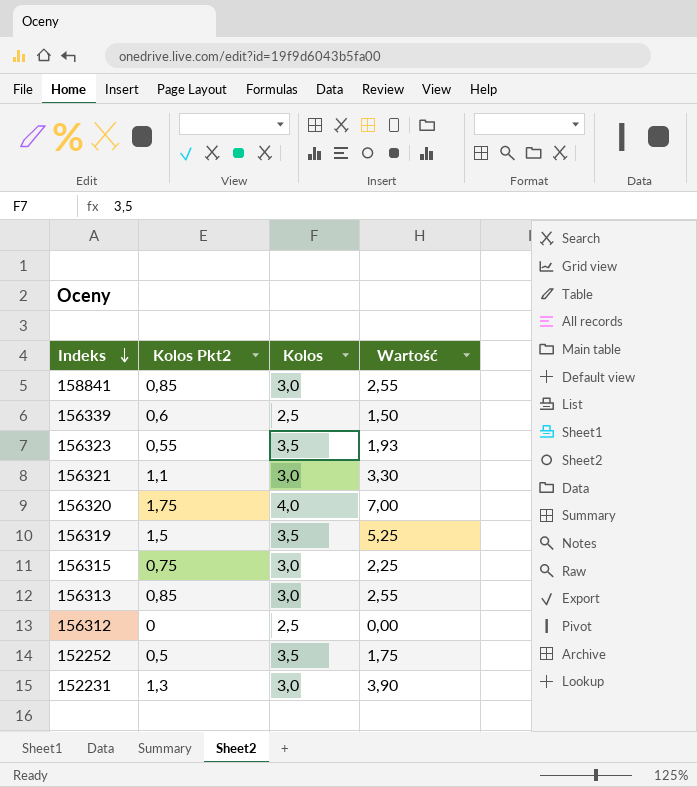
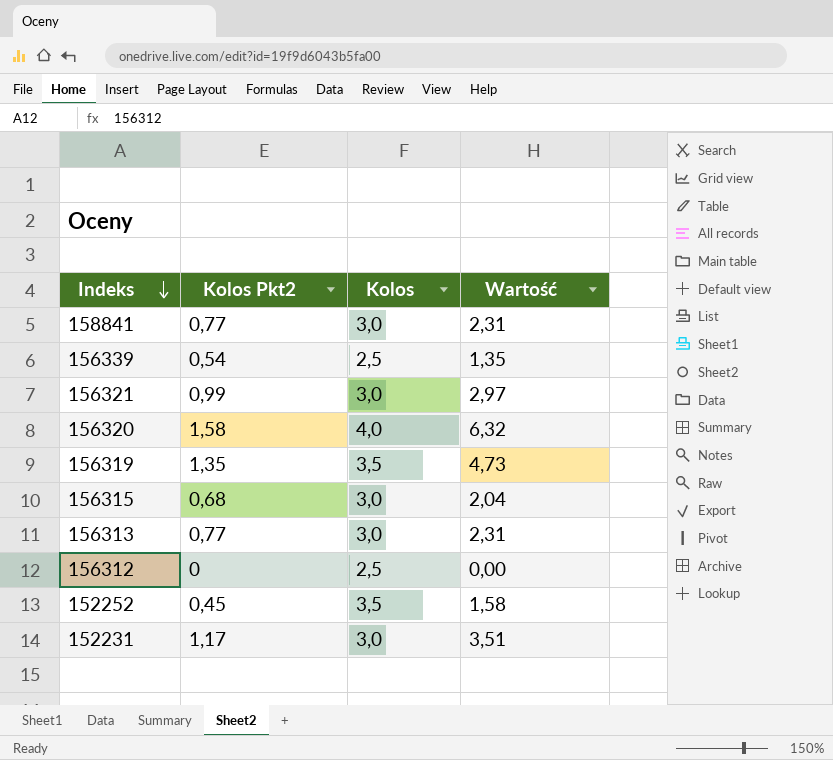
row 156323: 0,55 | 3,5 | 1,93 -> none
158841 | Kolos Pkt2: 0,85 -> 0,77
158841 | Wartość: 2,55 -> 2,31
156339 | Kolos Pkt2: 0,6 -> 0,54
156339 | Wartość: 1,50 -> 1,35
156321 | Kolos Pkt2: 1,1 -> 0,99
156321 | Wartość: 3,30 -> 2,97
156320 | Kolos Pkt2: 1,75 -> 1,58
156320 | Wartość: 7,00 -> 6,32
156319 | Kolos Pkt2: 1,5 -> 1,35
156319 | Wartość: 5,25 -> 4,73
156315 | Kolos Pkt2: 0,75 -> 0,68
156315 | Wartość: 2,25 -> 2,04
156313 | Kolos Pkt2: 0,85 -> 0,77
156313 | Wartość: 2,55 -> 2,31
152252 | Kolos Pkt2: 0,5 -> 0,45
152252 | Wartość: 1,75 -> 1,58
152231 | Kolos Pkt2: 1,3 -> 1,17
152231 | Wartość: 3,90 -> 3,51

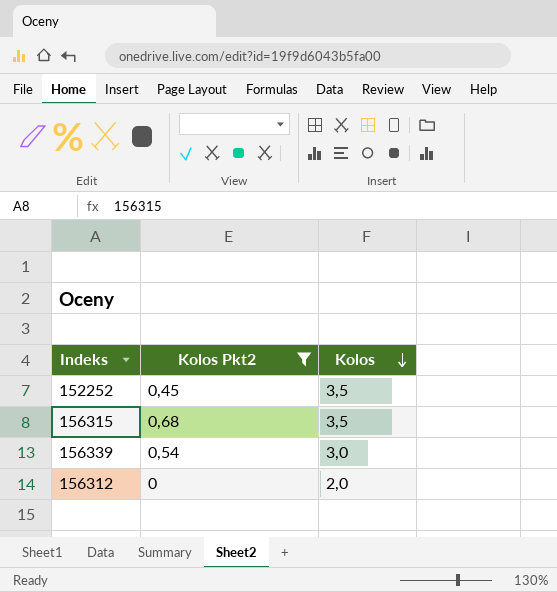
filter: none -> Kolos Pkt2 <= 0,68
row order: Indeks descending -> Kolos descending
column Wartość | formula: [Kolos Pkt2] * [Kolos] -> none
156315 | Kolos: 3,0 -> 3,5
156339 | Kolos: 2,5 -> 3,0
156312 | Kolos: 2,5 -> 2,0

